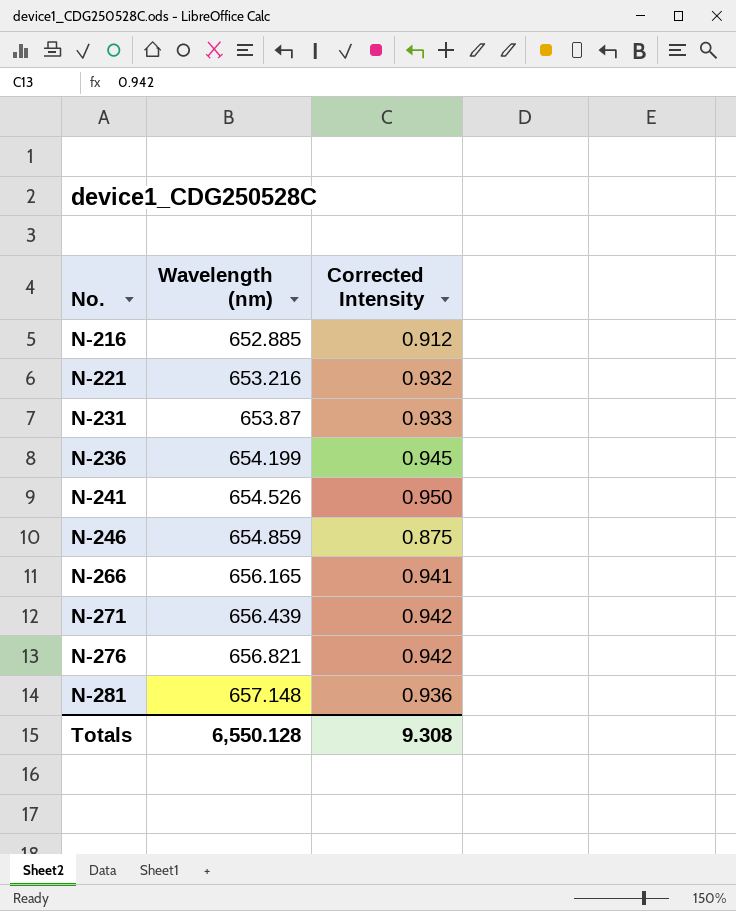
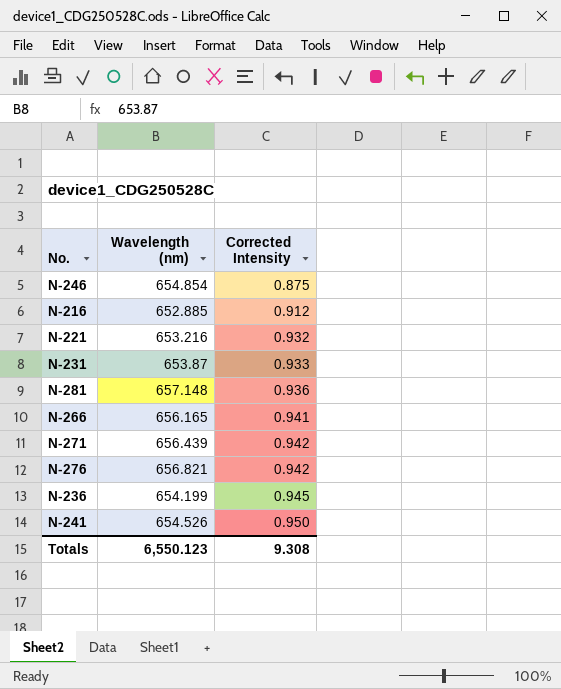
row order: No. ascending -> Corrected Intensity ascending
N-246 | Wavelength (nm): 654.859 -> 654.854
Totals | Wavelength (nm): 6,550.128 -> 6,550.123

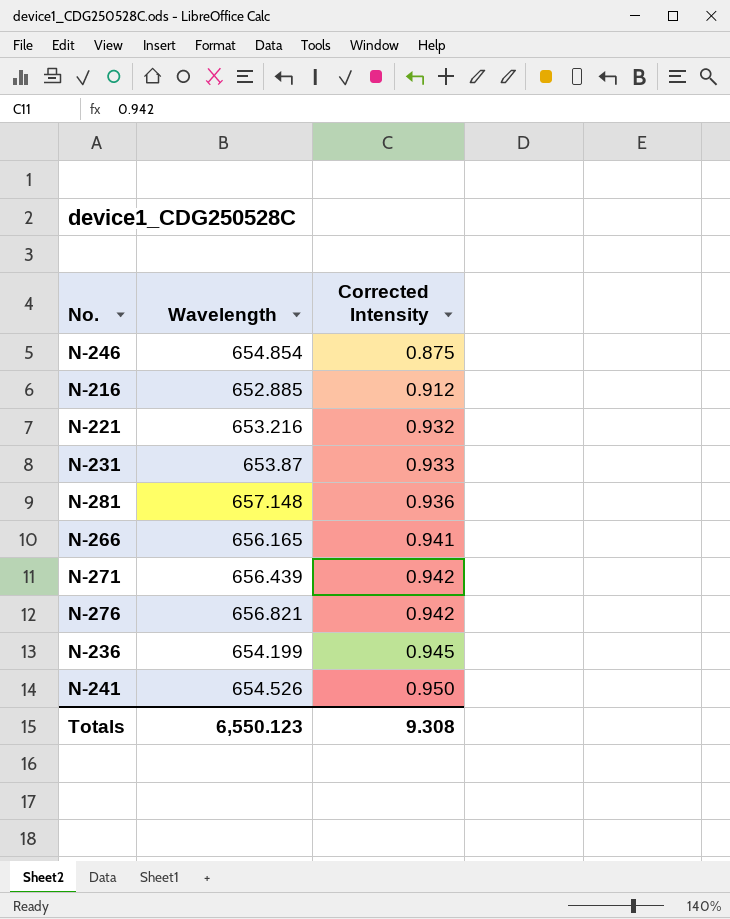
column name: Wavelength (nm) -> Wavelength

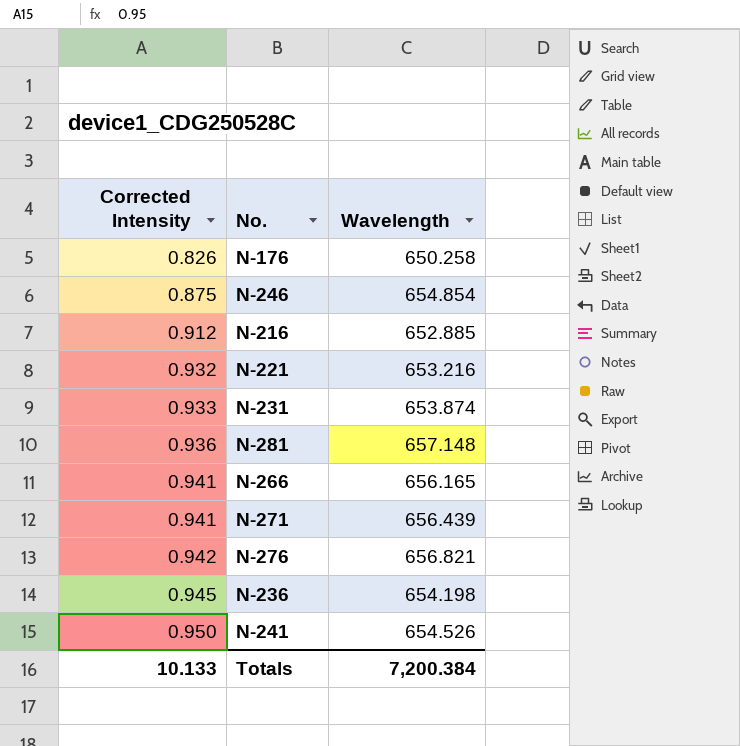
column Corrected Intensity | position: 3 -> 1
row N-176: none -> 0.826 | 650.258
N-231 | Wavelength: 653.87 -> 653.874
N-271 | Corrected Intensity: 0.942 -> 0.941
N-236 | Wavelength: 654.199 -> 654.198
Totals | Corrected Intensity: 9.308 -> 10.133
Totals | Wavelength: 6,550.123 -> 7,200.384

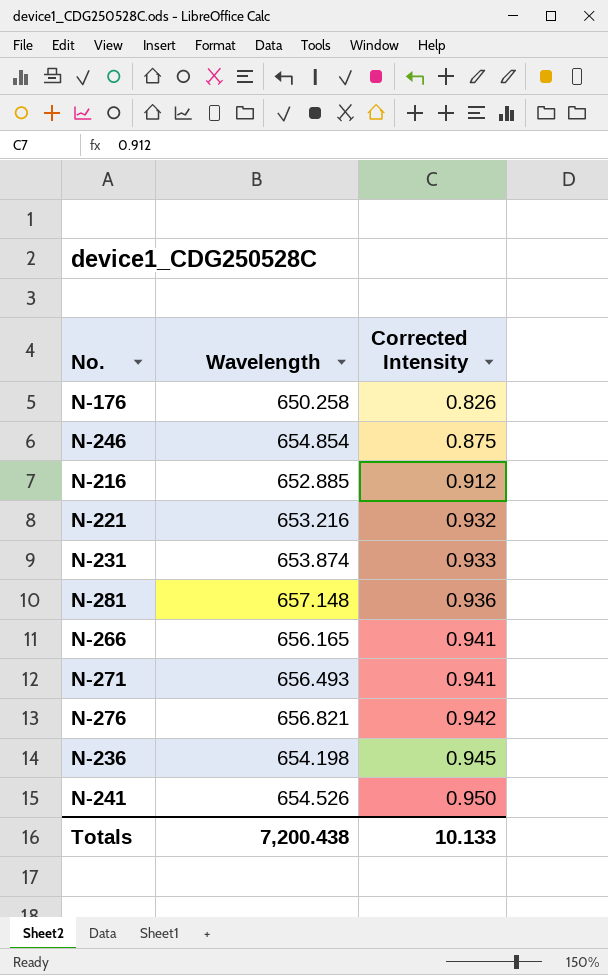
column Corrected Intensity | position: 1 -> 3
N-271 | Wavelength: 656.439 -> 656.493
Totals | Wavelength: 7,200.384 -> 7,200.438

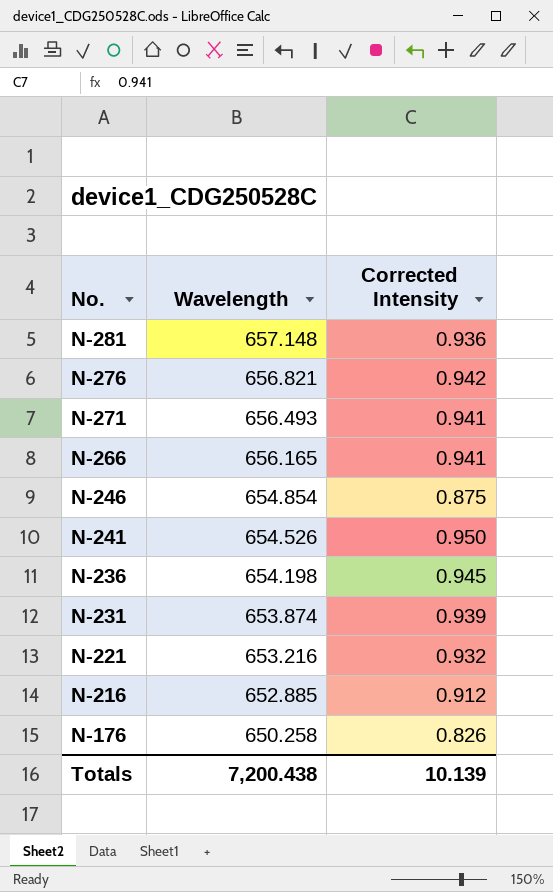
row order: Corrected Intensity ascending -> No. descending
N-231 | Corrected Intensity: 0.933 -> 0.939
Totals | Corrected Intensity: 10.133 -> 10.139

